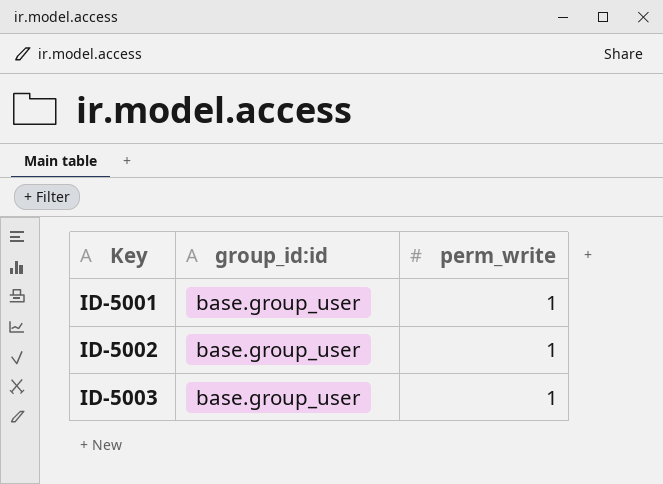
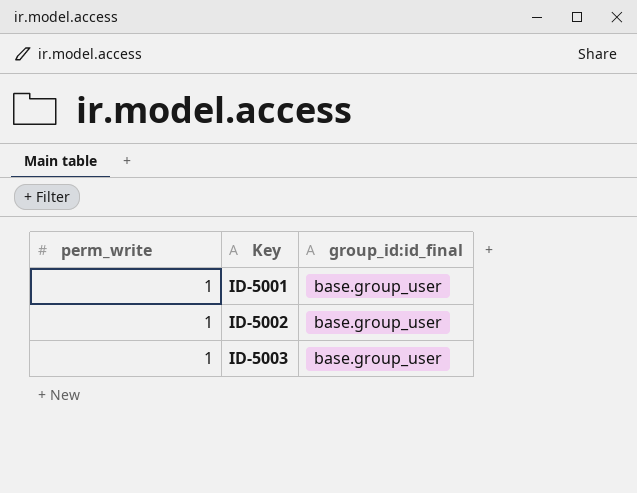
column perm_write | position: 3 -> 1
column name: group_id:id -> group_id:id_final

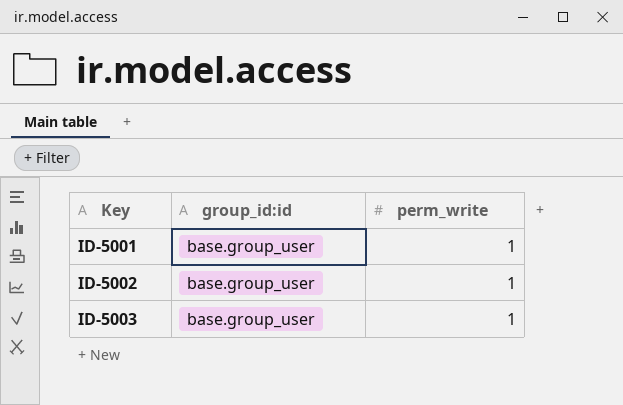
column name: group_id:id_final -> group_id:id
column perm_write | position: 1 -> 3

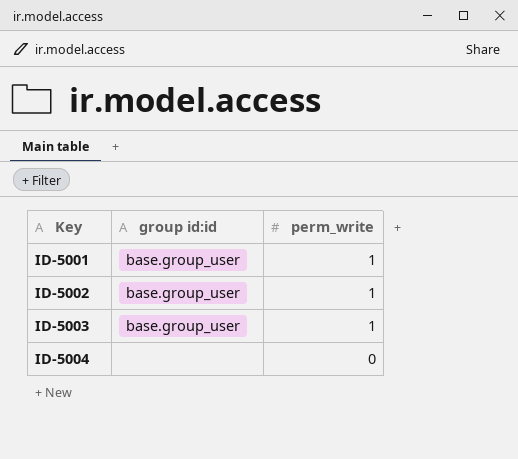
column name: group_id:id -> group id:id
row ID-5004: none -> none | 0

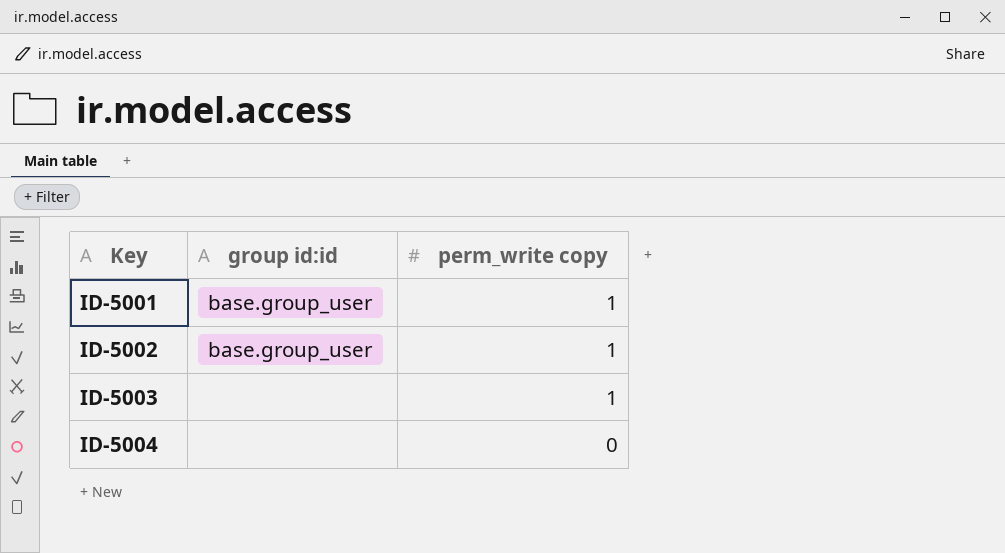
column name: perm_write -> perm_write copy
ID-5003 | group id:id: base.group_user -> none

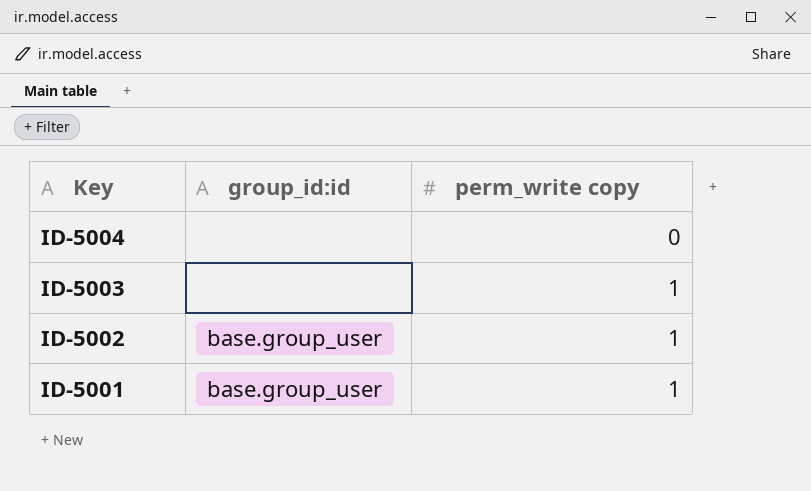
row order: Key ascending -> Key descending
column name: group id:id -> group_id:id

